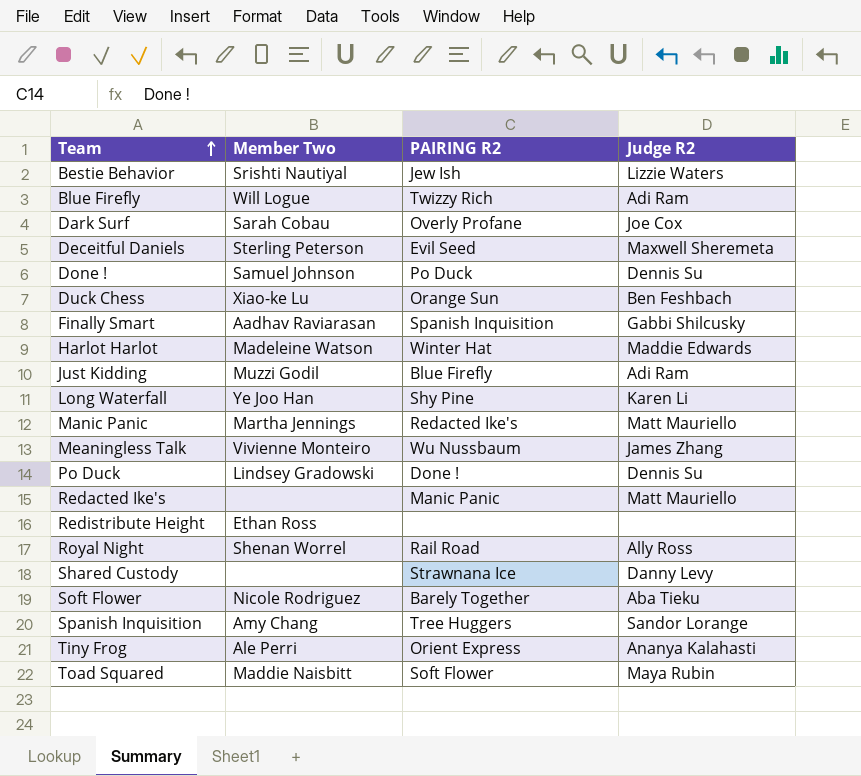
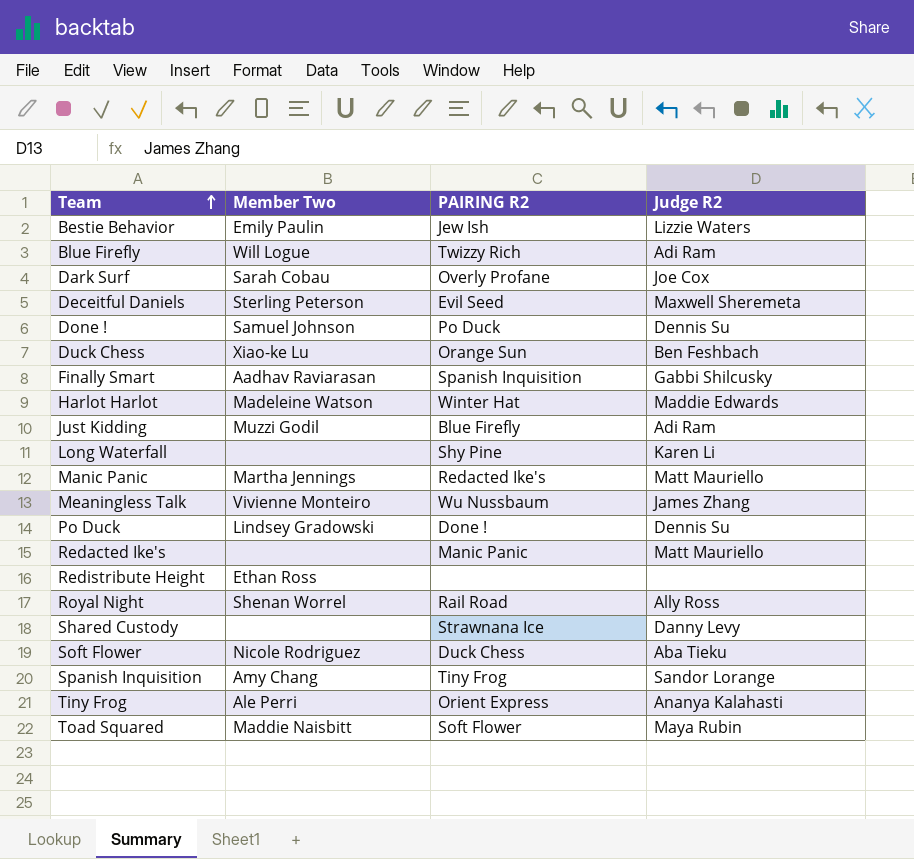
Bestie Behavior | Member Two: Srishti Nautiyal -> Emily Paulin
Long Waterfall | Member Two: Ye Joo Han -> none
Soft Flower | PAIRING R2: Barely Together -> Duck Chess
Spanish Inquisition | PAIRING R2: Tree Huggers -> Tiny Frog

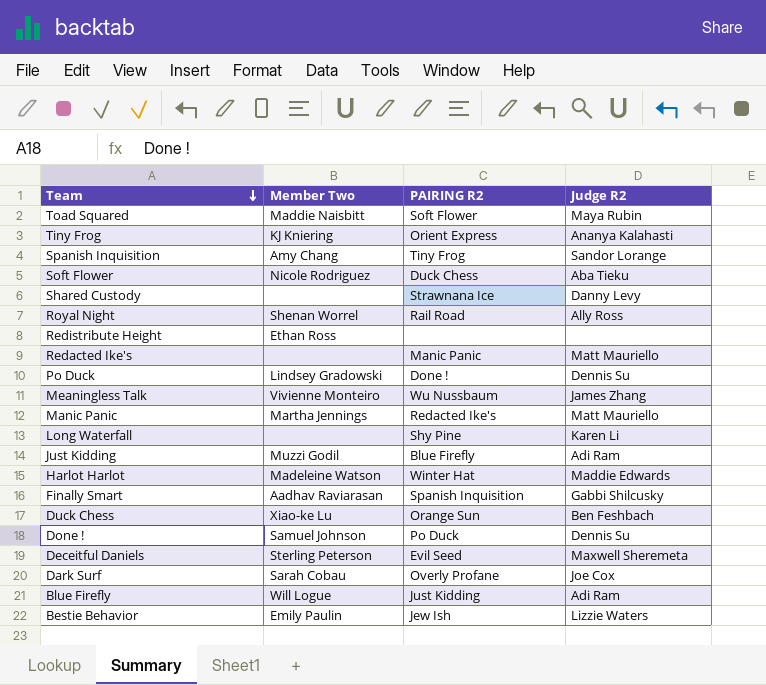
row order: Team ascending -> Team descending
Tiny Frog | Member Two: Ale Perri -> KJ Kniering
Blue Firefly | PAIRING R2: Twizzy Rich -> Just Kidding

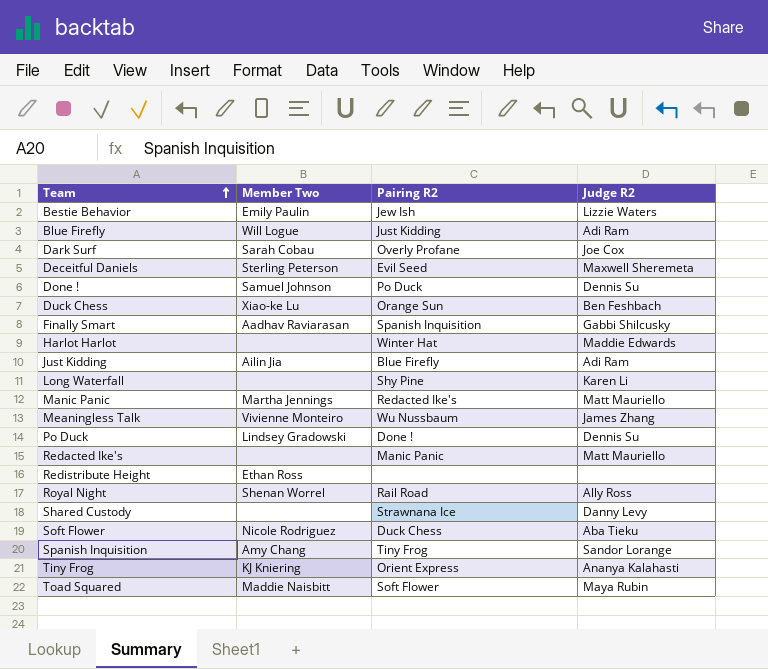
row order: Team descending -> Team ascending
column name: PAIRING R2 -> Pairing R2
Harlot Harlot | Member Two: Madeleine Watson -> none
Just Kidding | Member Two: Muzzi Godil -> Ailin Jia

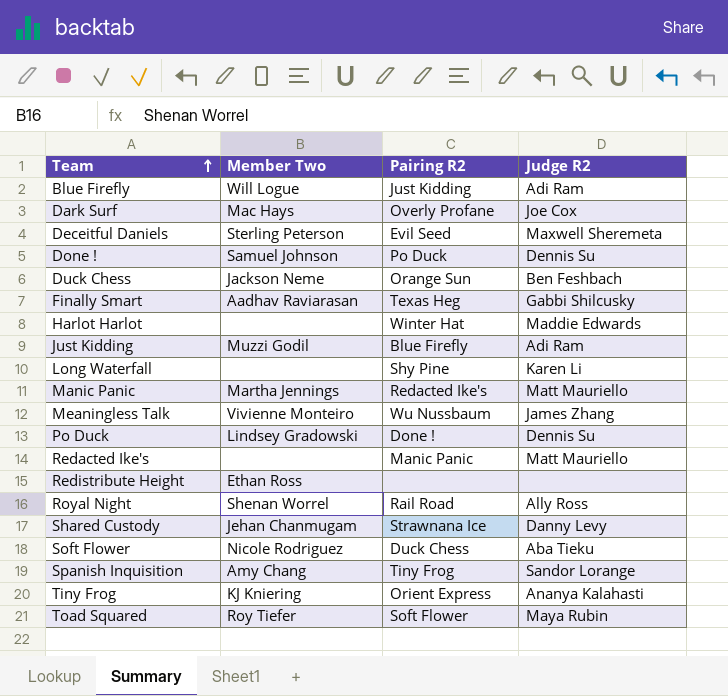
row Bestie Behavior: Emily Paulin | Jew Ish | Lizzie Waters -> none
Dark Surf | Member Two: Sarah Cobau -> Mac Hays
Duck Chess | Member Two: Xiao-ke Lu -> Jackson Neme
Finally Smart | Pairing R2: Spanish Inquisition -> Texas Heg
Just Kidding | Member Two: Ailin Jia -> Muzzi Godil
Shared Custody | Member Two: none -> Jehan Chanmugam
Toad Squared | Member Two: Maddie Naisbitt -> Roy Tiefer

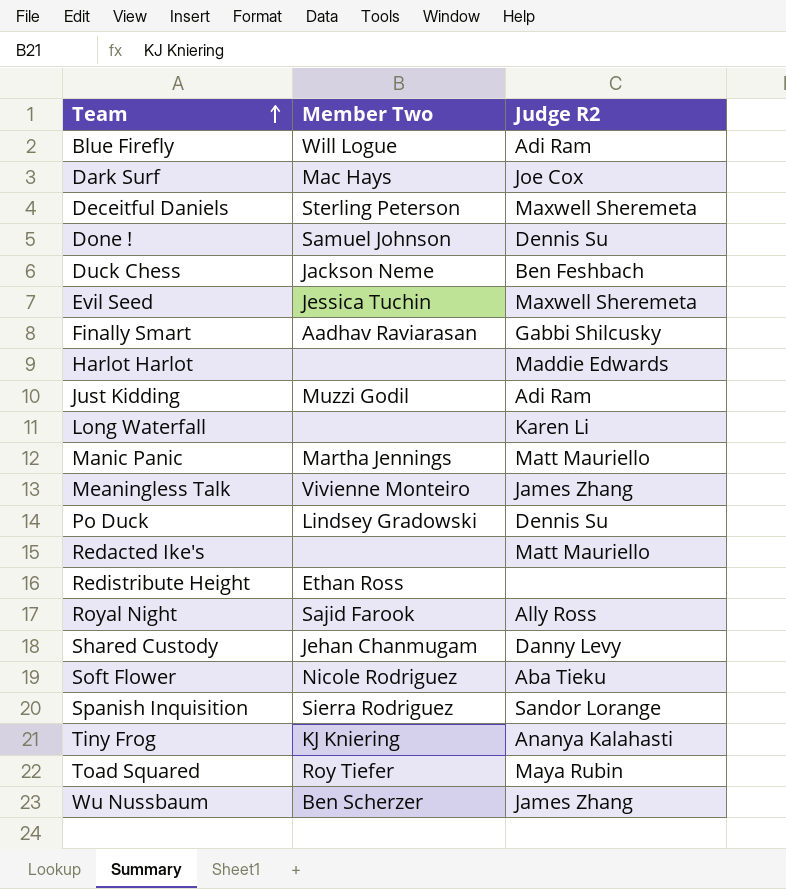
column Pairing R2 | position: 3 -> none
row Evil Seed: none -> Jessica Tuchin | Maxwell Sheremeta
Royal Night | Member Two: Shenan Worrel -> Sajid Farook
Spanish Inquisition | Member Two: Amy Chang -> Sierra Rodriguez
row Wu Nussbaum: none -> Ben Scherzer | James Zhang

